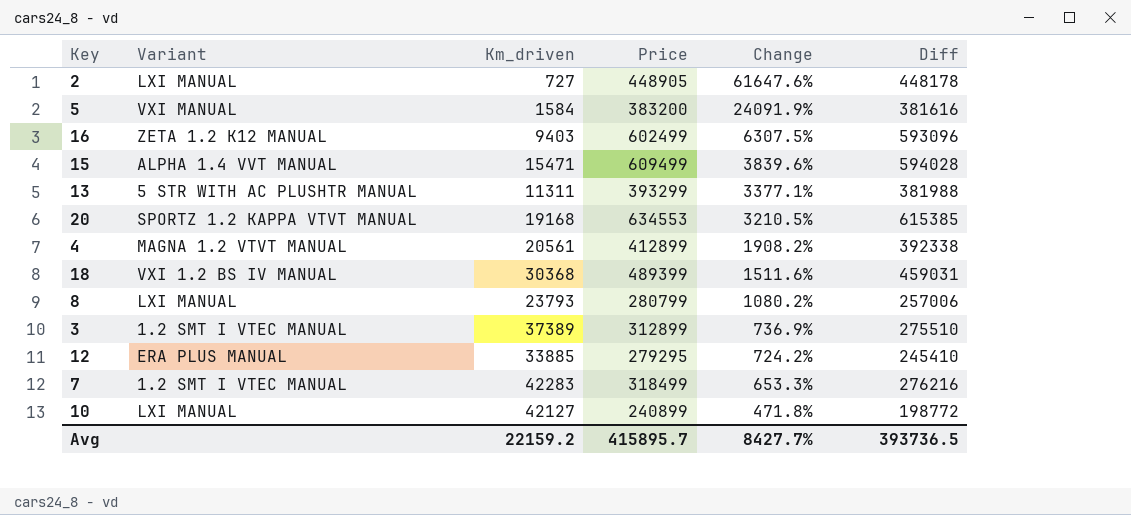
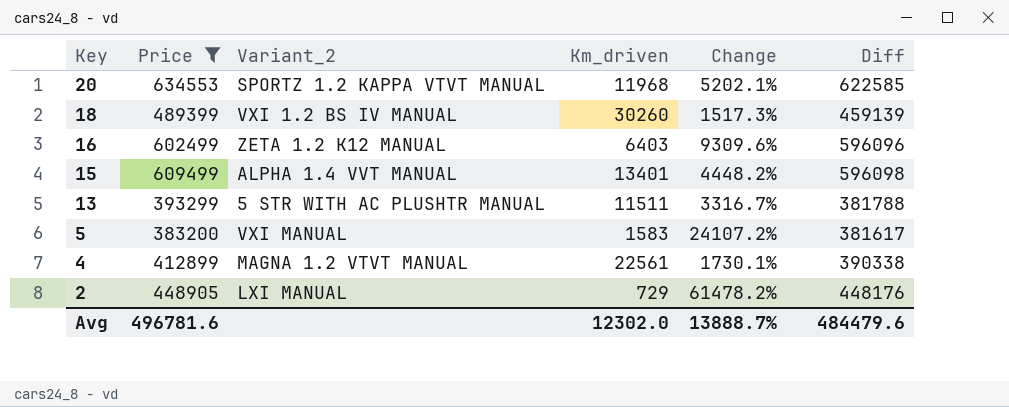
filter: none -> Price >= 383200
row order: Change descending -> Key descending
column Price | position: 4 -> 2
column name: Variant -> Variant_2
20 | Km_driven: 19168 -> 11968
20 | Change: 3210.5% -> 5202.1%
20 | Diff: 615385 -> 622585
18 | Km_driven: 30368 -> 30260
18 | Change: 1511.6% -> 1517.3%
18 | Diff: 459031 -> 459139
16 | Km_driven: 9403 -> 6403
16 | Change: 6307.5% -> 9309.6%
16 | Diff: 593096 -> 596096
15 | Km_driven: 15471 -> 13401
15 | Change: 3839.6% -> 4448.2%
15 | Diff: 594028 -> 596098
13 | Km_driven: 11311 -> 11511
13 | Change: 3377.1% -> 3316.7%
13 | Diff: 381988 -> 381788
5 | Km_driven: 1584 -> 1583
5 | Change: 24091.9% -> 24107.2%
5 | Diff: 381616 -> 381617
4 | Km_driven: 20561 -> 22561
4 | Change: 1908.2% -> 1730.1%
4 | Diff: 392338 -> 390338
2 | Km_driven: 727 -> 729
2 | Change: 61647.6% -> 61478.2%
2 | Diff: 448178 -> 448176
Avg | Price: 415895.7 -> 496781.6
Avg | Km_driven: 22159.2 -> 12302.0
Avg | Change: 8427.7% -> 13888.7%
Avg | Diff: 393736.5 -> 484479.6

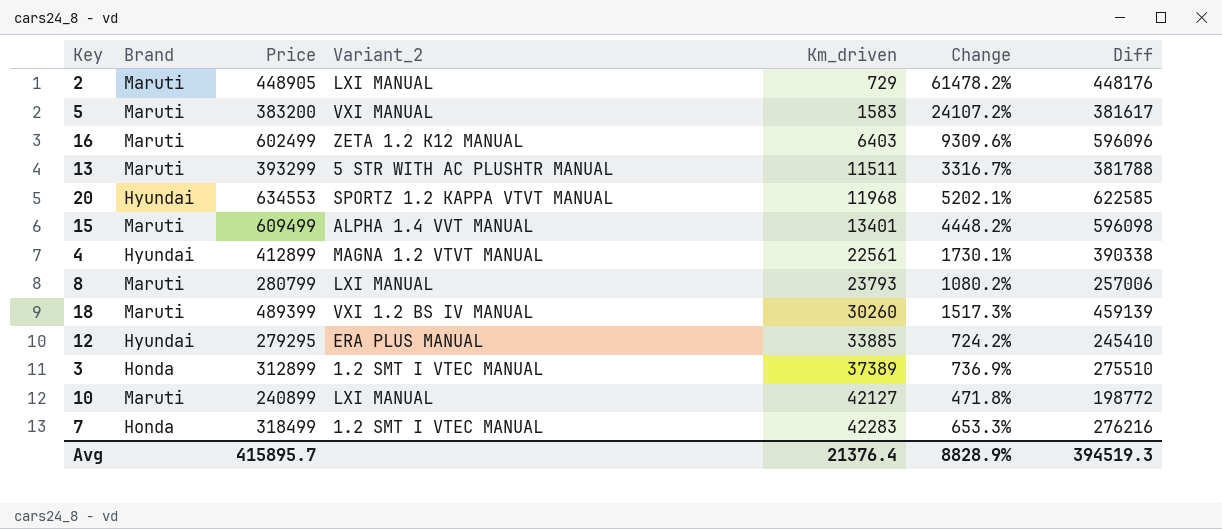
filter: Price >= 383200 -> none
row order: Key descending -> Km_driven ascending
column Brand | position: none -> 2
Avg | Price: 496781.6 -> 415895.7
Avg | Km_driven: 12302.0 -> 21376.4
Avg | Change: 13888.7% -> 8828.9%
Avg | Diff: 484479.6 -> 394519.3

